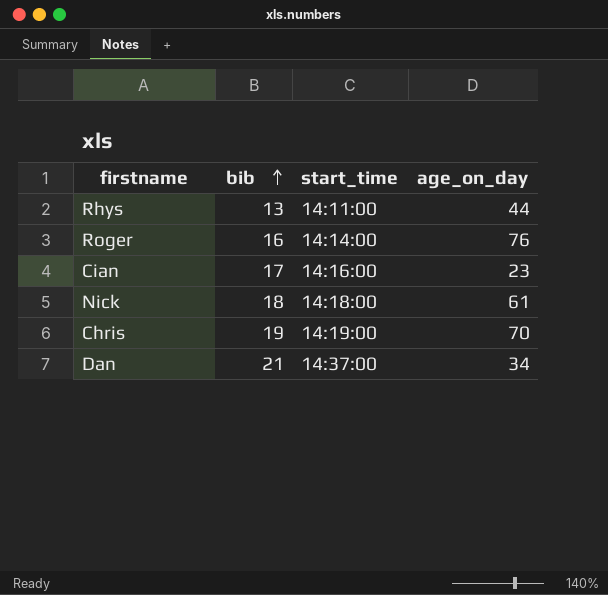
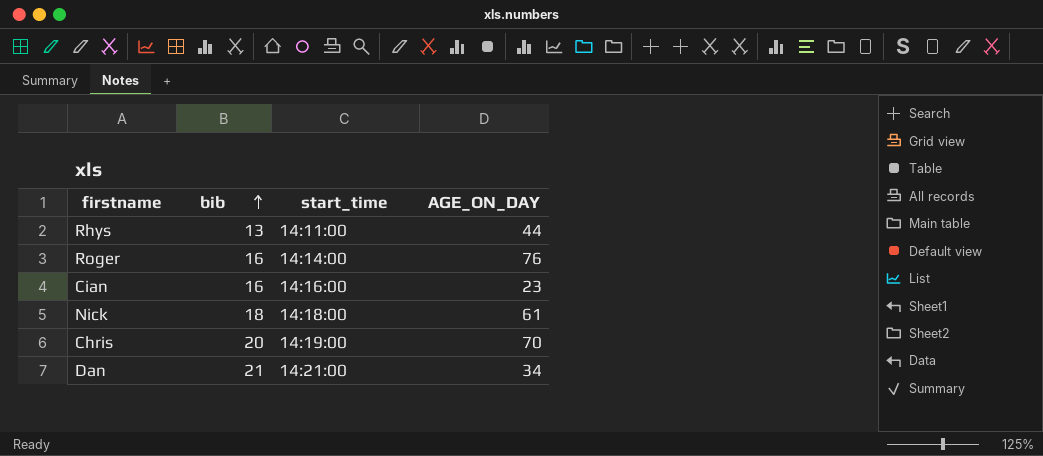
column name: age_on_day -> AGE_ON_DAY
Cian | bib: 17 -> 16
Chris | bib: 19 -> 20
Dan | start_time: 14:37:00 -> 14:21:00

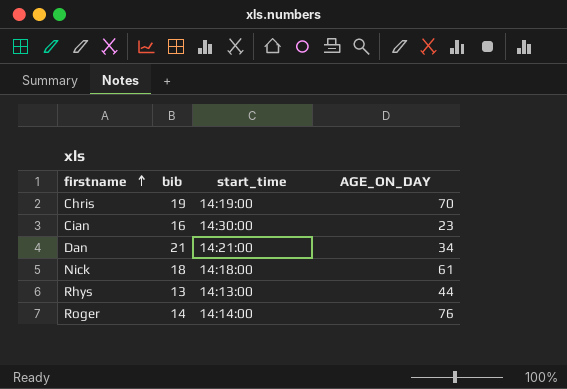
row order: bib ascending -> firstname ascending
Chris | bib: 20 -> 19
Cian | start_time: 14:16:00 -> 14:30:00
Rhys | start_time: 14:11:00 -> 14:13:00
Roger | bib: 16 -> 14

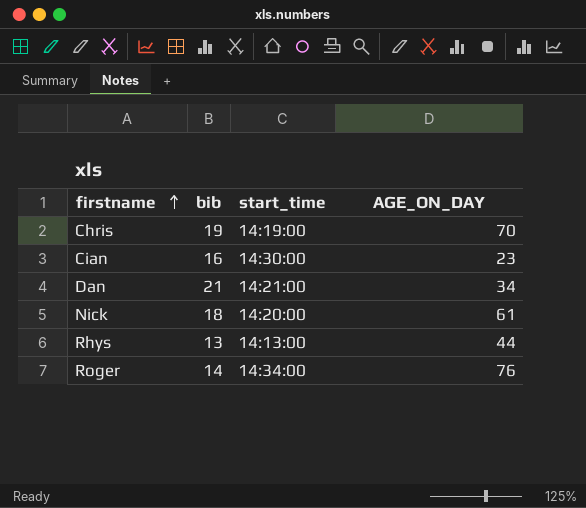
Nick | start_time: 14:18:00 -> 14:20:00
Roger | start_time: 14:14:00 -> 14:34:00

